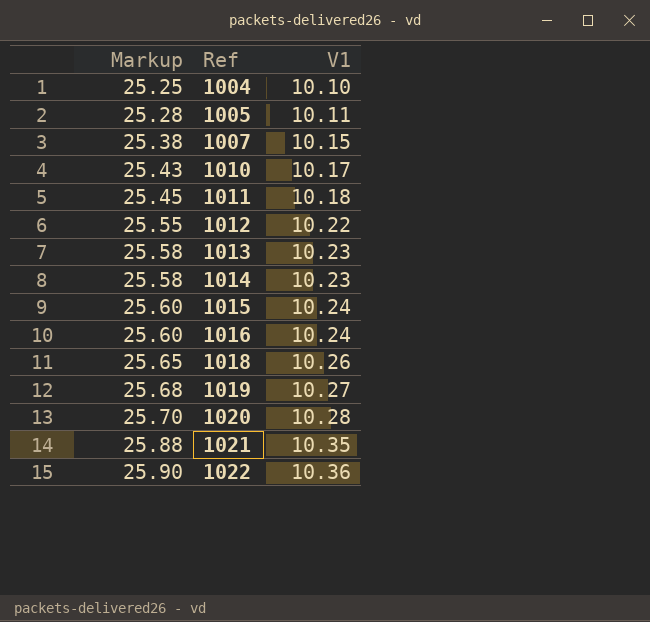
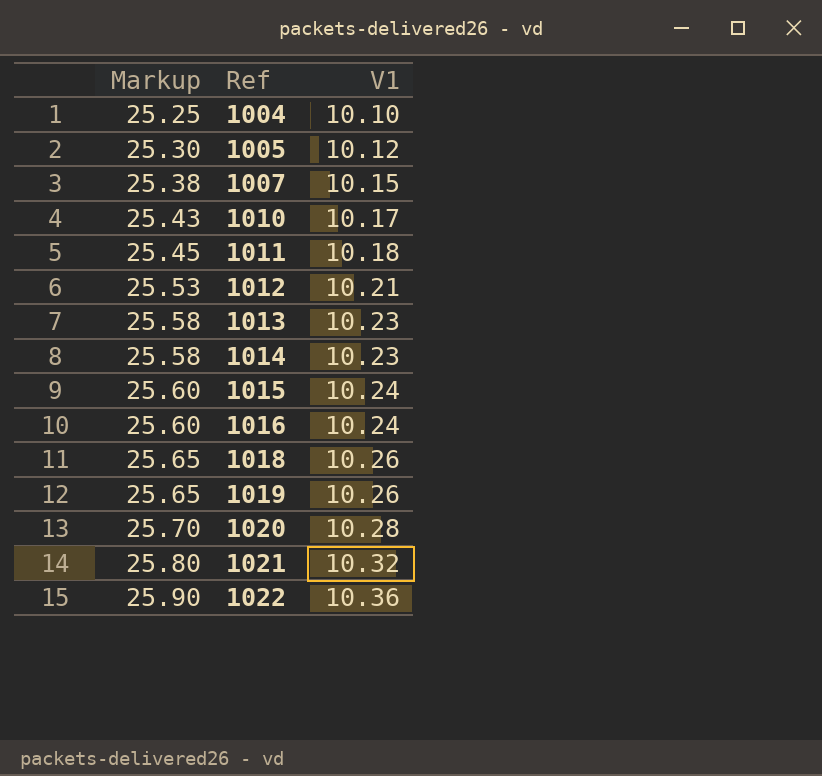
1005 | Markup: 25.28 -> 25.30
1005 | V1: 10.11 -> 10.12
1012 | Markup: 25.55 -> 25.53
1012 | V1: 10.22 -> 10.21
1019 | Markup: 25.68 -> 25.65
1019 | V1: 10.27 -> 10.26
1021 | Markup: 25.88 -> 25.80
1021 | V1: 10.35 -> 10.32

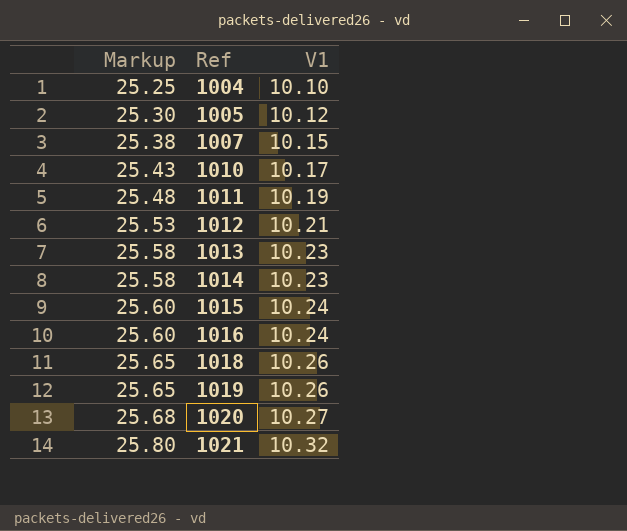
row 1022: 25.90 | 10.36 -> none
1011 | Markup: 25.45 -> 25.48
1011 | V1: 10.18 -> 10.19
1020 | Markup: 25.70 -> 25.68
1020 | V1: 10.28 -> 10.27

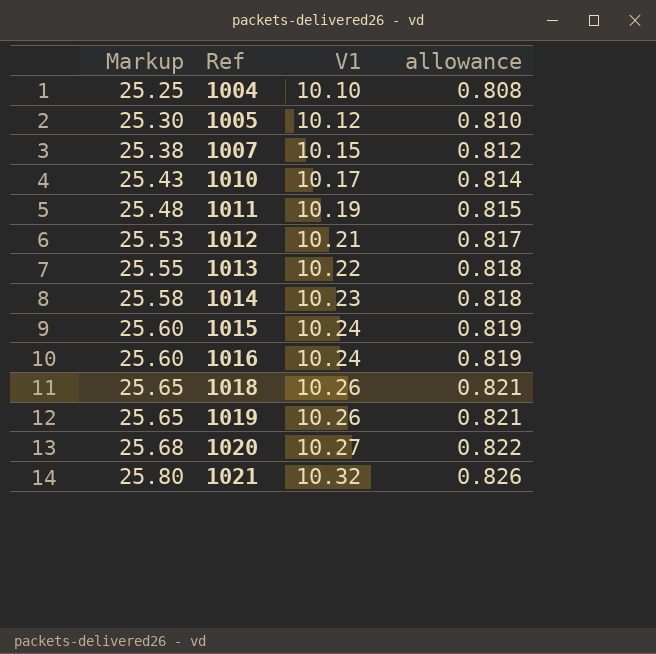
column allowance | formula: none -> [V1] * 0.08
1013 | Markup: 25.58 -> 25.55
1013 | V1: 10.23 -> 10.22

